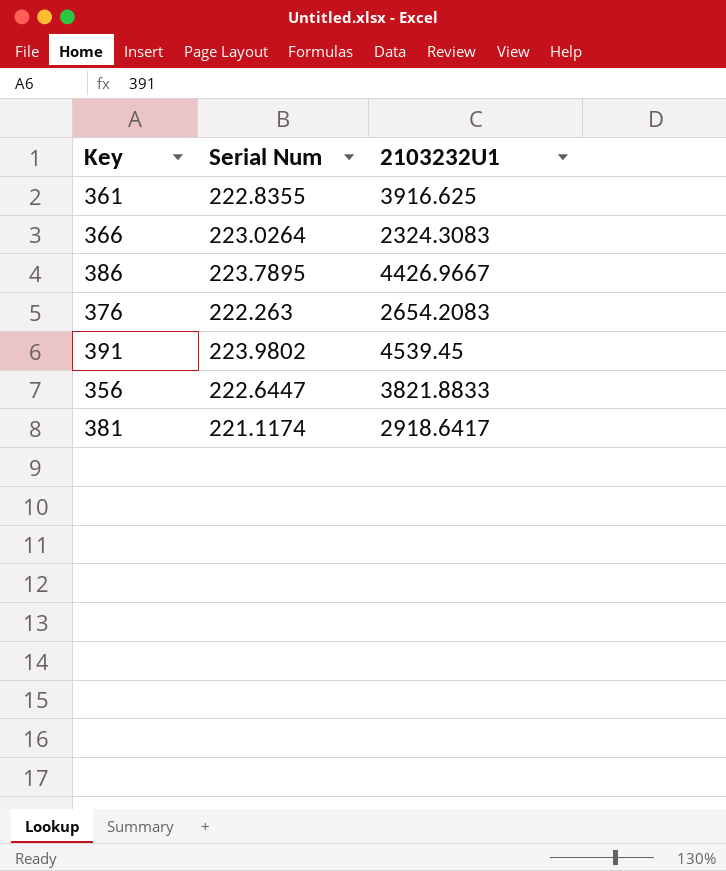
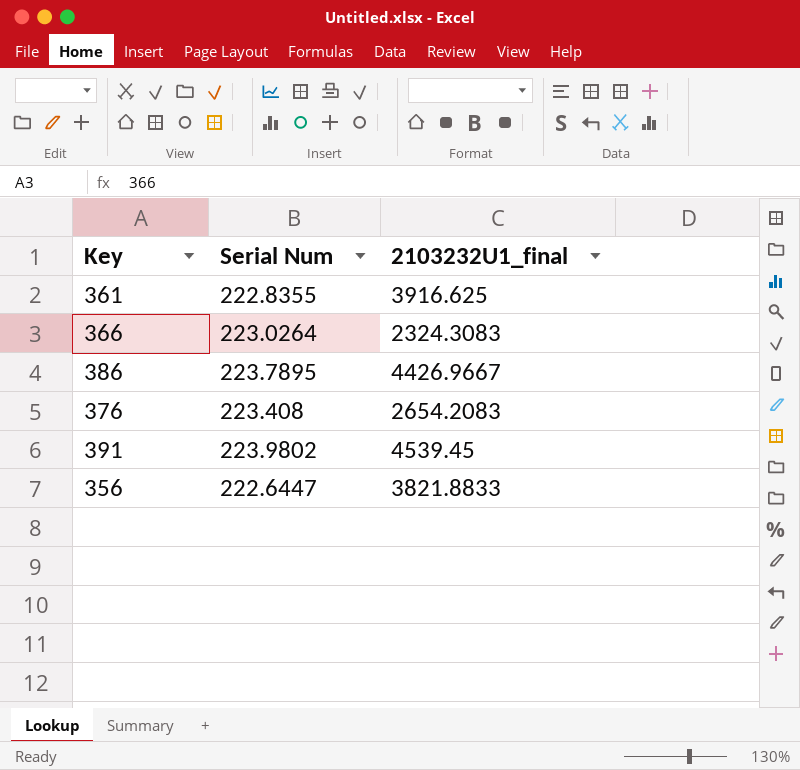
column name: 2103232U1 -> 2103232U1_final
row 381: 221.1174 | 2918.6417 -> none
376 | Serial Num: 222.263 -> 223.408

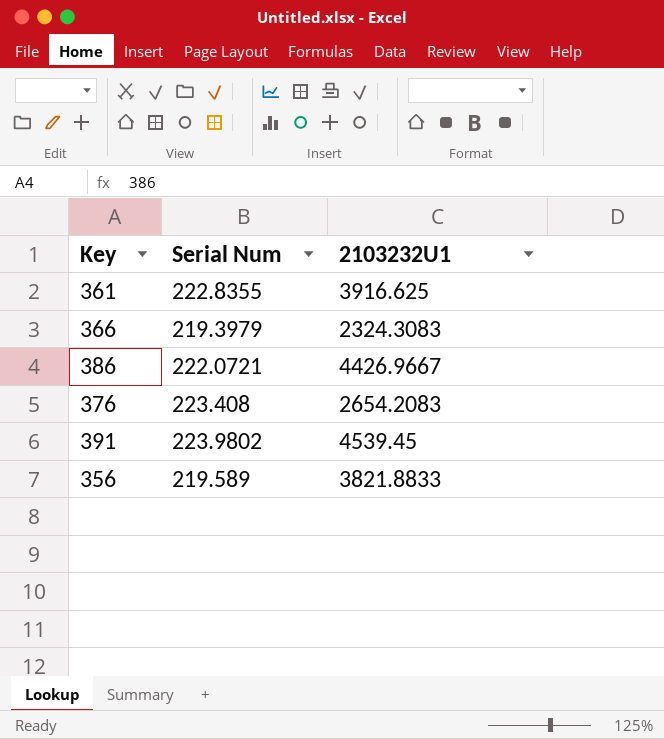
column name: 2103232U1_final -> 2103232U1
366 | Serial Num: 223.0264 -> 219.3979
386 | Serial Num: 223.7895 -> 222.0721
356 | Serial Num: 222.6447 -> 219.589

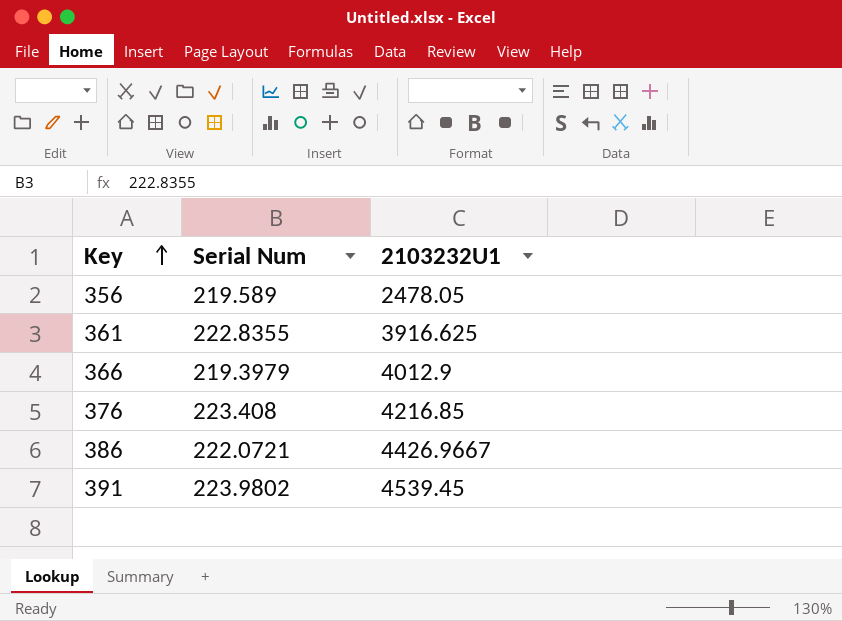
row order: none -> Key ascending
356 | 2103232U1: 3821.8833 -> 2478.05
366 | 2103232U1: 2324.3083 -> 4012.9
376 | 2103232U1: 2654.2083 -> 4216.85

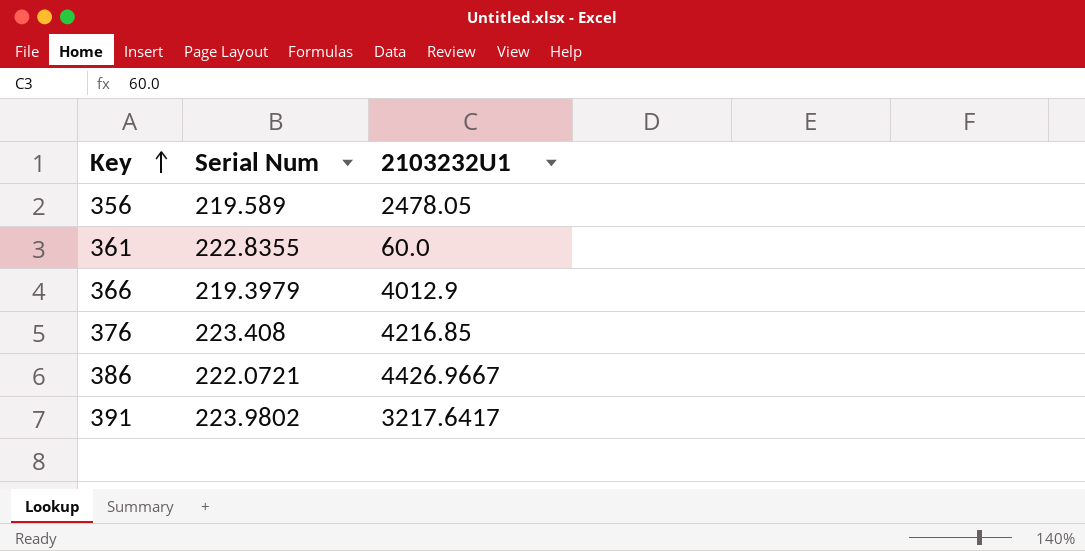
361 | 2103232U1: 3916.625 -> 60.0
391 | 2103232U1: 4539.45 -> 3217.6417

